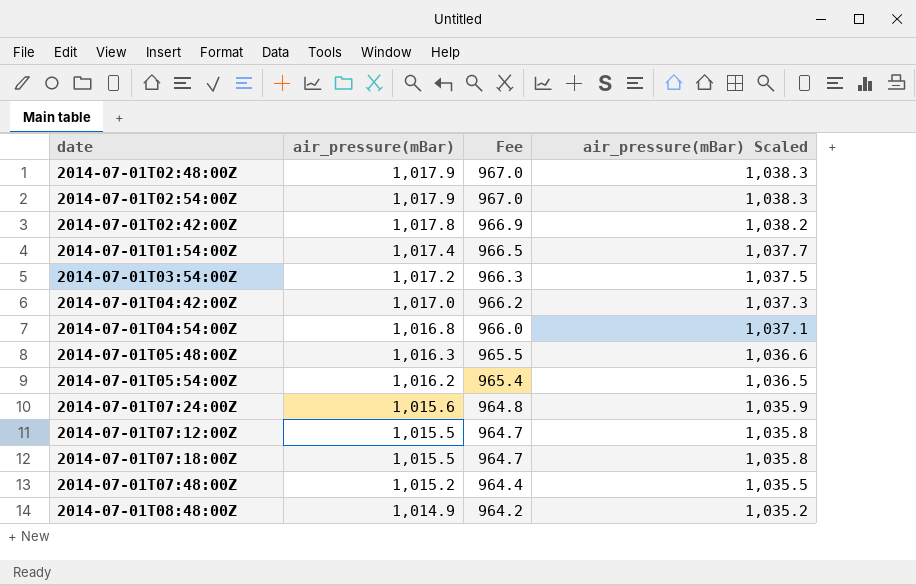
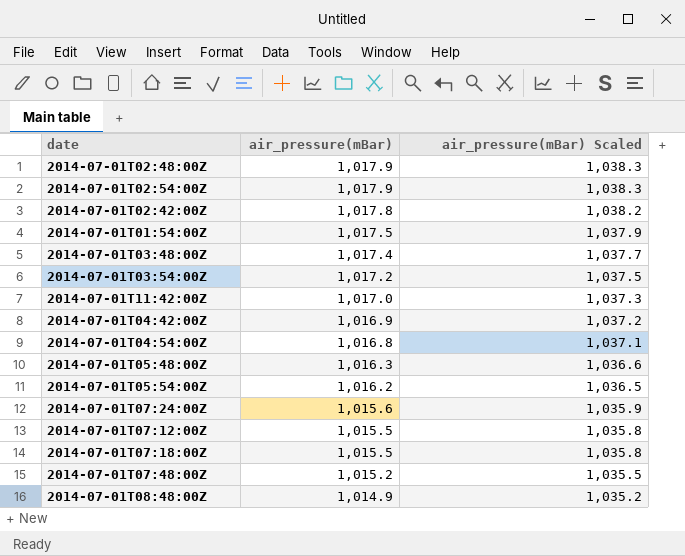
column Fee | formula: [air_pressure(mBar)] * 0.95 -> none
2014-07-01T01:54:00Z | air_pressure(mBar): 1,017.4 -> 1,017.5
2014-07-01T01:54:00Z | air_pressure(mBar) Scaled: 1,037.7 -> 1,037.9
row 2014-07-01T03:48:00Z: none -> 1,017.4 | 1,037.7
row 2014-07-01T11:42:00Z: none -> 1,017.0 | 1,037.3
2014-07-01T04:42:00Z | air_pressure(mBar): 1,017.0 -> 1,016.9
2014-07-01T04:42:00Z | air_pressure(mBar) Scaled: 1,037.3 -> 1,037.2

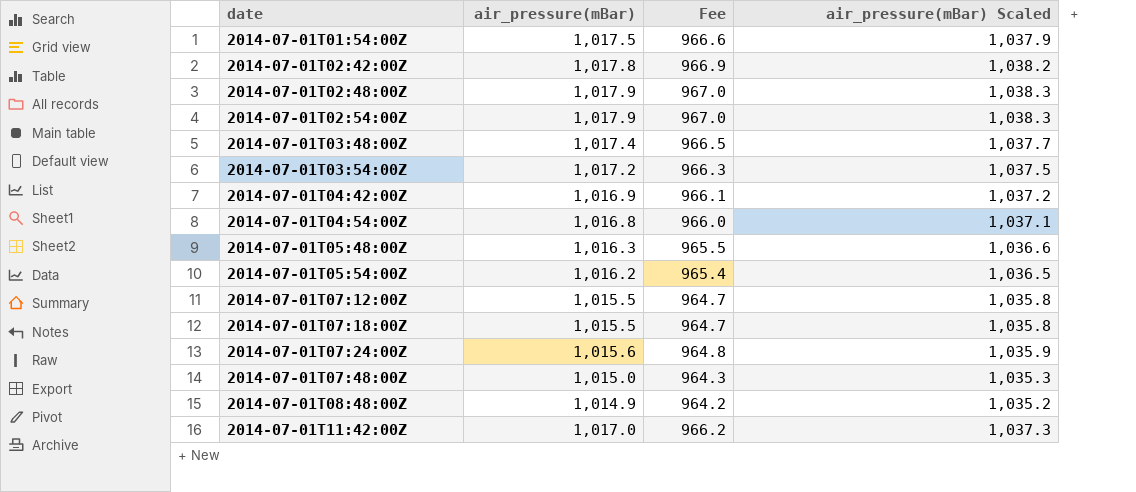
row order: air_pressure(mBar) descending -> date ascending
column Fee | formula: none -> [air_pressure(mBar)] * 0.95
2014-07-01T07:48:00Z | air_pressure(mBar): 1,015.2 -> 1,015.0
2014-07-01T07:48:00Z | air_pressure(mBar) Scaled: 1,035.5 -> 1,035.3

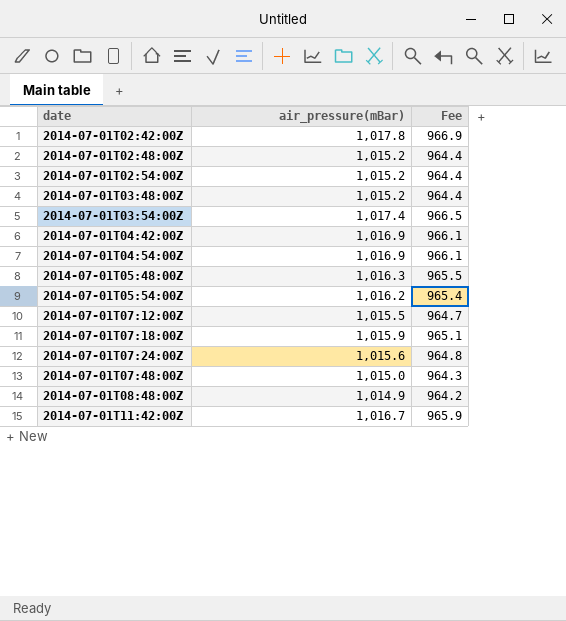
column air_pressure(mBar) Scaled | formula: [air_pressure(mBar)] * 1.02 -> none
row 2014-07-01T01:54:00Z: 1,017.5 | 966.6 | 1,037.9 -> none
2014-07-01T02:48:00Z | air_pressure(mBar): 1,017.9 -> 1,015.2
2014-07-01T02:48:00Z | Fee: 967.0 -> 964.4
2014-07-01T02:54:00Z | air_pressure(mBar): 1,017.9 -> 1,015.2
2014-07-01T02:54:00Z | Fee: 967.0 -> 964.4
2014-07-01T03:48:00Z | air_pressure(mBar): 1,017.4 -> 1,015.2
2014-07-01T03:48:00Z | Fee: 966.5 -> 964.4
2014-07-01T03:54:00Z | air_pressure(mBar): 1,017.2 -> 1,017.4
2014-07-01T03:54:00Z | Fee: 966.3 -> 966.5
2014-07-01T04:54:00Z | air_pressure(mBar): 1,016.8 -> 1,016.9
2014-07-01T04:54:00Z | Fee: 966.0 -> 966.1
2014-07-01T07:18:00Z | air_pressure(mBar): 1,015.5 -> 1,015.9
2014-07-01T07:18:00Z | Fee: 964.7 -> 965.1
2014-07-01T11:42:00Z | air_pressure(mBar): 1,017.0 -> 1,016.7
2014-07-01T11:42:00Z | Fee: 966.2 -> 965.9

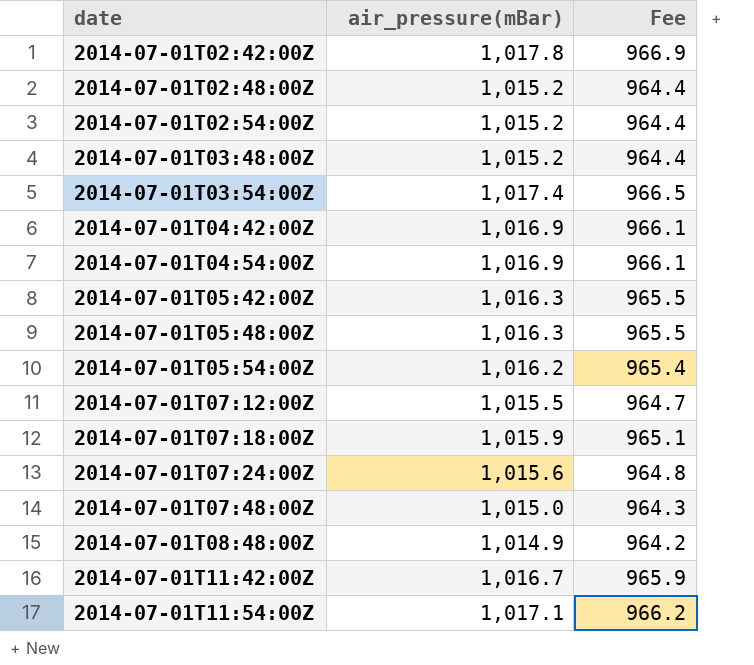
row 2014-07-01T05:42:00Z: none -> 1,016.3 | 965.5
row 2014-07-01T11:54:00Z: none -> 1,017.1 | 966.2

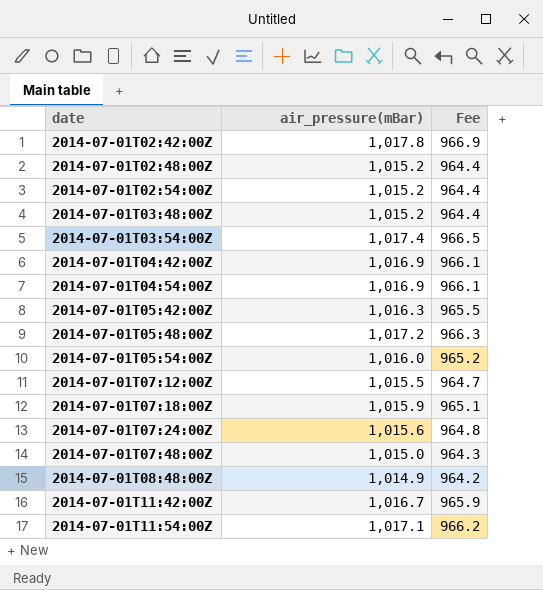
2014-07-01T05:48:00Z | air_pressure(mBar): 1,016.3 -> 1,017.2
2014-07-01T05:48:00Z | Fee: 965.5 -> 966.3
2014-07-01T05:54:00Z | air_pressure(mBar): 1,016.2 -> 1,016.0
2014-07-01T05:54:00Z | Fee: 965.4 -> 965.2

